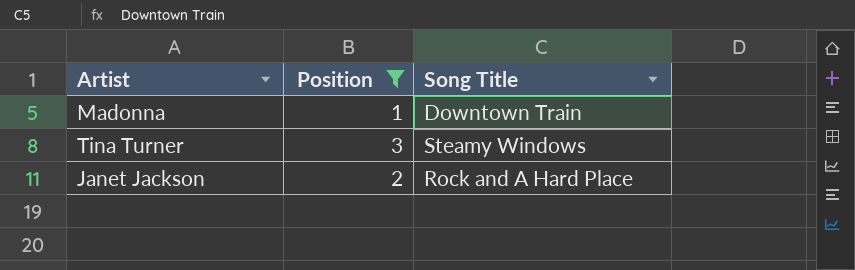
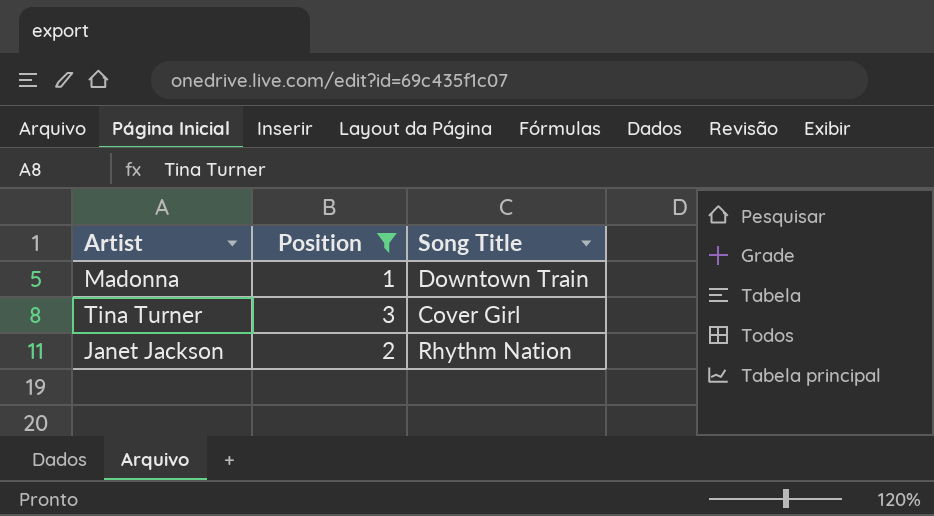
Tina Turner | Song Title: Steamy Windows -> Cover Girl
Janet Jackson | Song Title: Rock and A Hard Place -> Rhythm Nation

